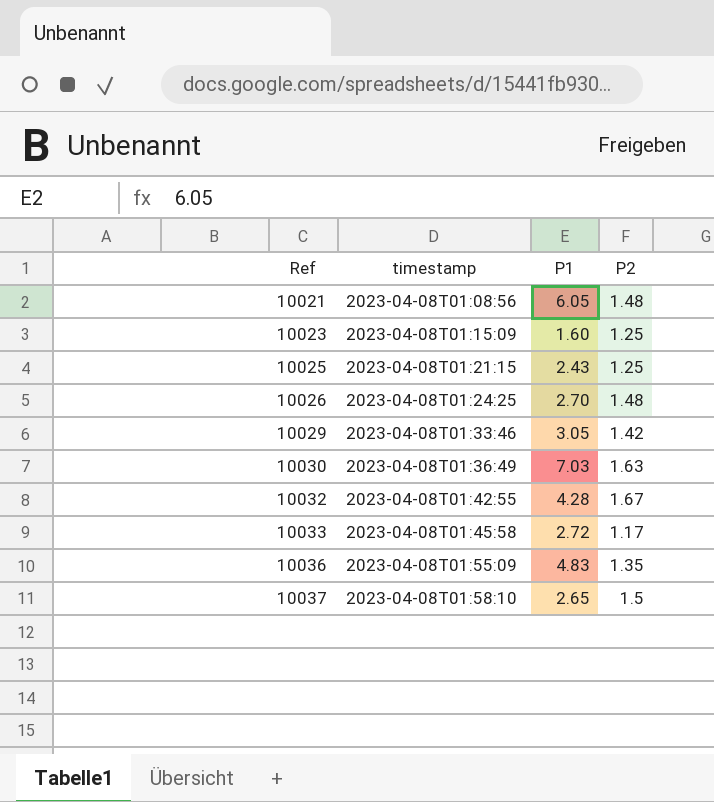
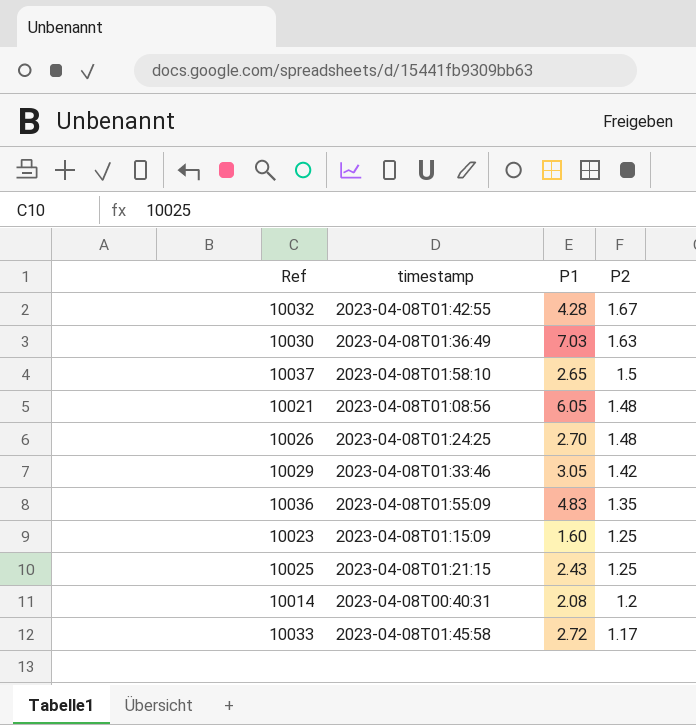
row order: Ref ascending -> P2 descending
row 10014: none -> 2023-04-08T00:40:31 | 2.08 | 1.2

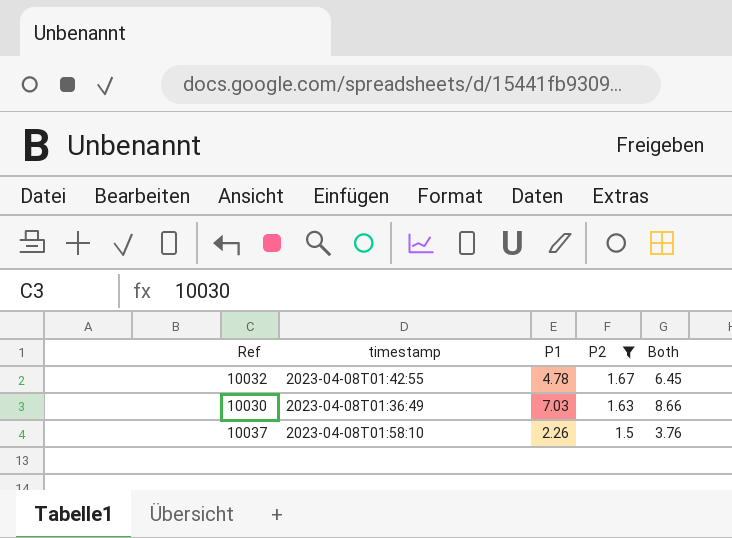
filter: none -> P2 >= 1.5
column Both | formula: none -> [P1] + [P2]
10032 | P1: 4.28 -> 4.78
10037 | P1: 2.65 -> 2.26

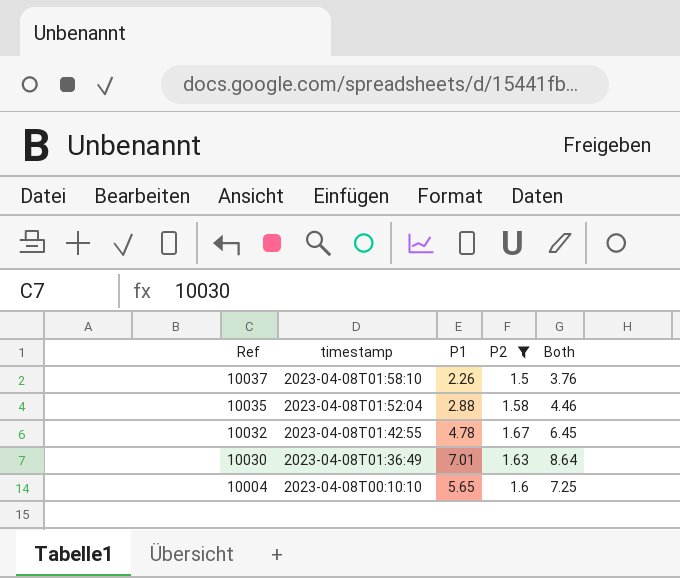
row order: P2 descending -> Ref descending
row 10035: none -> 2023-04-08T01:52:04 | 2.88 | 1.58 | 4.46
10030 | P1: 7.03 -> 7.01
10030 | Both: 8.66 -> 8.64
row 10004: none -> 2023-04-08T00:10:10 | 5.65 | 1.6 | 7.25

